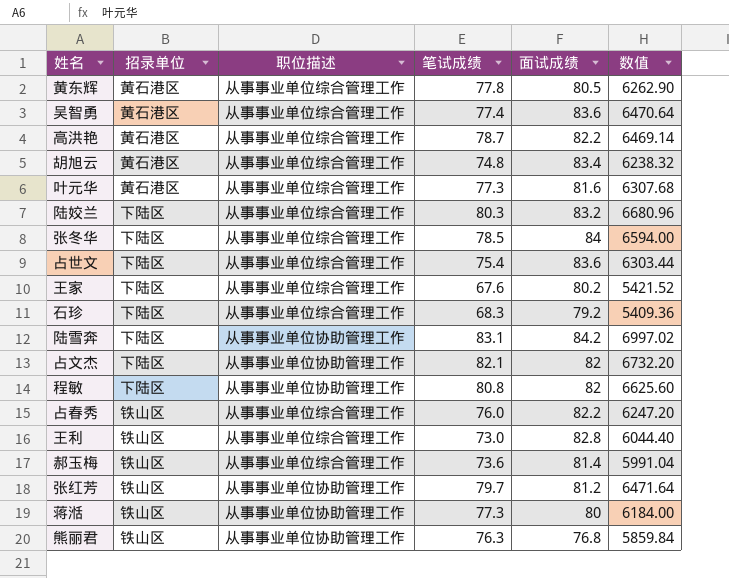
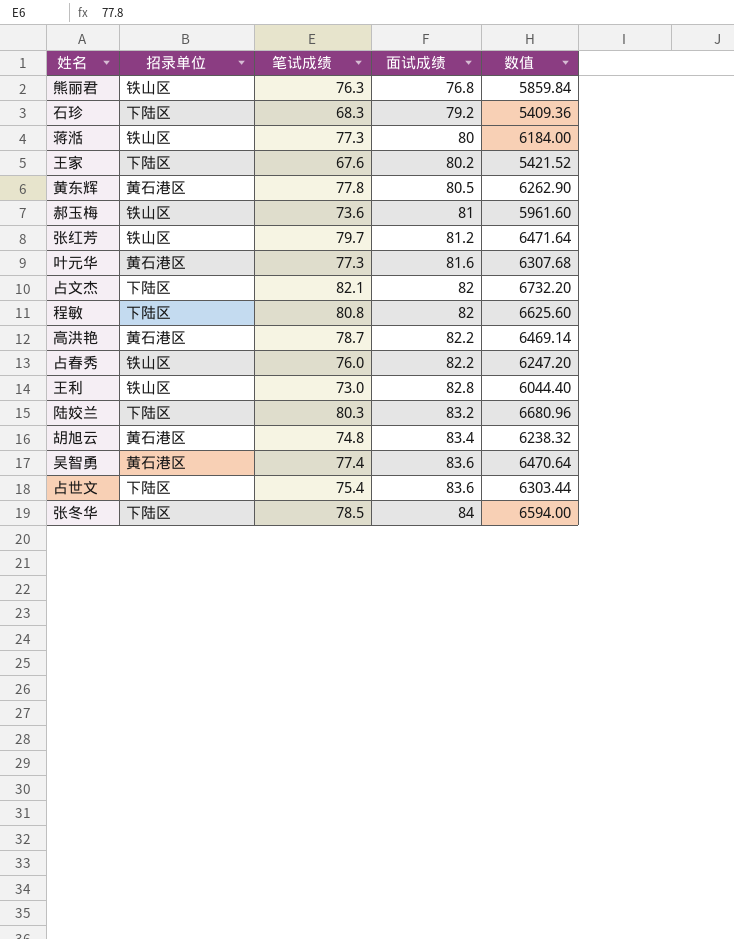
row order: none -> 面试成绩 ascending
column 职位描述 | position: 3 -> none
row 陆雪奔: 下陆区 | 从事事业单位协助管理工作 | 83.1 | 84.2 | 6997.02 -> none
郝玉梅 | 面试成绩: 81.4 -> 81
郝玉梅 | 数值: 5991.04 -> 5961.60

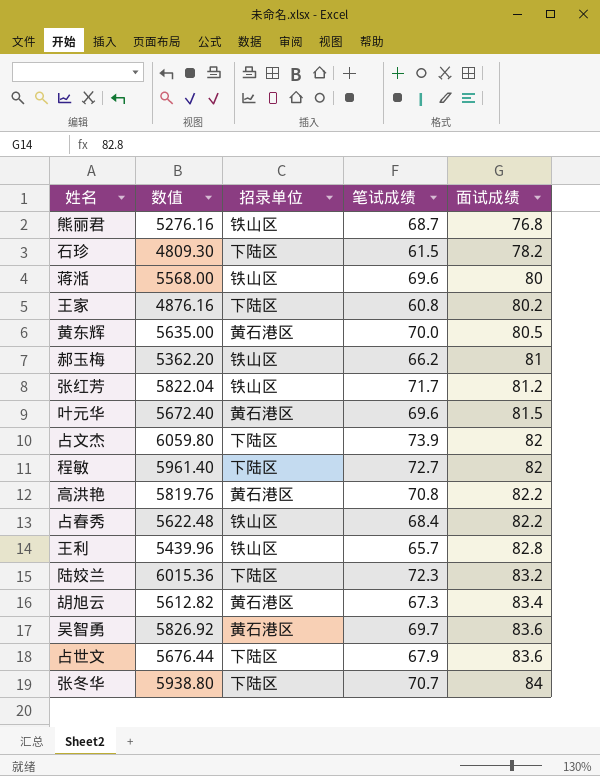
column 数值 | position: 5 -> 2
熊丽君 | 数值: 5859.84 -> 5276.16
熊丽君 | 笔试成绩: 76.3 -> 68.7
石珍 | 数值: 5409.36 -> 4809.30
石珍 | 笔试成绩: 68.3 -> 61.5
石珍 | 面试成绩: 79.2 -> 78.2
蒋湉 | 数值: 6184.00 -> 5568.00
蒋湉 | 笔试成绩: 77.3 -> 69.6
王家 | 数值: 5421.52 -> 4876.16
王家 | 笔试成绩: 67.6 -> 60.8
黄东辉 | 数值: 6262.90 -> 5635.00
黄东辉 | 笔试成绩: 77.8 -> 70.0
郝玉梅 | 数值: 5961.60 -> 5362.20
郝玉梅 | 笔试成绩: 73.6 -> 66.2
张红芳 | 数值: 6471.64 -> 5822.04
张红芳 | 笔试成绩: 79.7 -> 71.7
叶元华 | 数值: 6307.68 -> 5672.40
叶元华 | 笔试成绩: 77.3 -> 69.6
叶元华 | 面试成绩: 81.6 -> 81.5
占文杰 | 数值: 6732.20 -> 6059.80
占文杰 | 笔试成绩: 82.1 -> 73.9
程敏 | 数值: 6625.60 -> 5961.40
程敏 | 笔试成绩: 80.8 -> 72.7
高洪艳 | 数值: 6469.14 -> 5819.76
高洪艳 | 笔试成绩: 78.7 -> 70.8
占春秀 | 数值: 6247.20 -> 5622.48
占春秀 | 笔试成绩: 76.0 -> 68.4
王利 | 数值: 6044.40 -> 5439.96
王利 | 笔试成绩: 73.0 -> 65.7
陆姣兰 | 数值: 6680.96 -> 6015.36
陆姣兰 | 笔试成绩: 80.3 -> 72.3
胡旭云 | 数值: 6238.32 -> 5612.82
胡旭云 | 笔试成绩: 74.8 -> 67.3
吴智勇 | 数值: 6470.64 -> 5826.92
吴智勇 | 笔试成绩: 77.4 -> 69.7
占世文 | 数值: 6303.44 -> 5676.44
占世文 | 笔试成绩: 75.4 -> 67.9
张冬华 | 数值: 6594.00 -> 5938.80
张冬华 | 笔试成绩: 78.5 -> 70.7

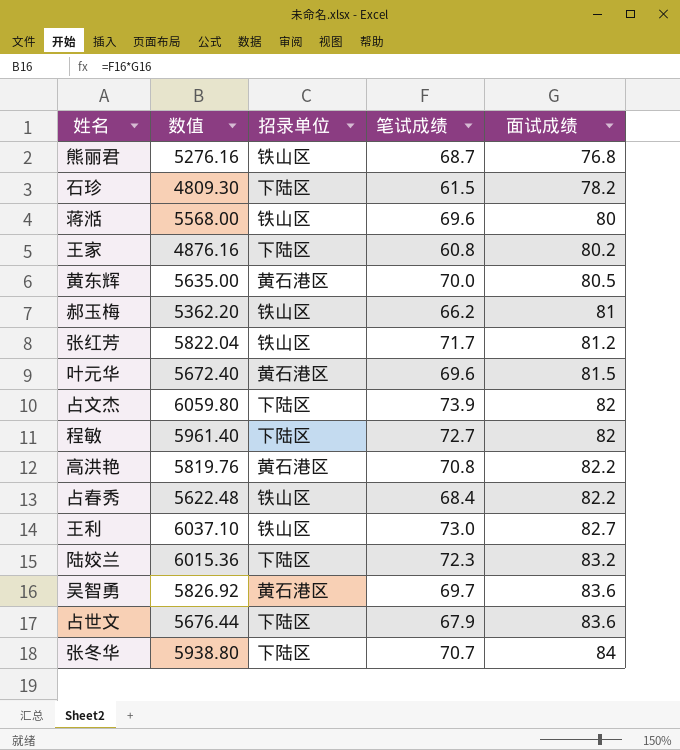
row 胡旭云: 5612.82 | 黄石港区 | 67.3 | 83.4 -> none
王利 | 数值: 5439.96 -> 6037.10
王利 | 笔试成绩: 65.7 -> 73.0
王利 | 面试成绩: 82.8 -> 82.7

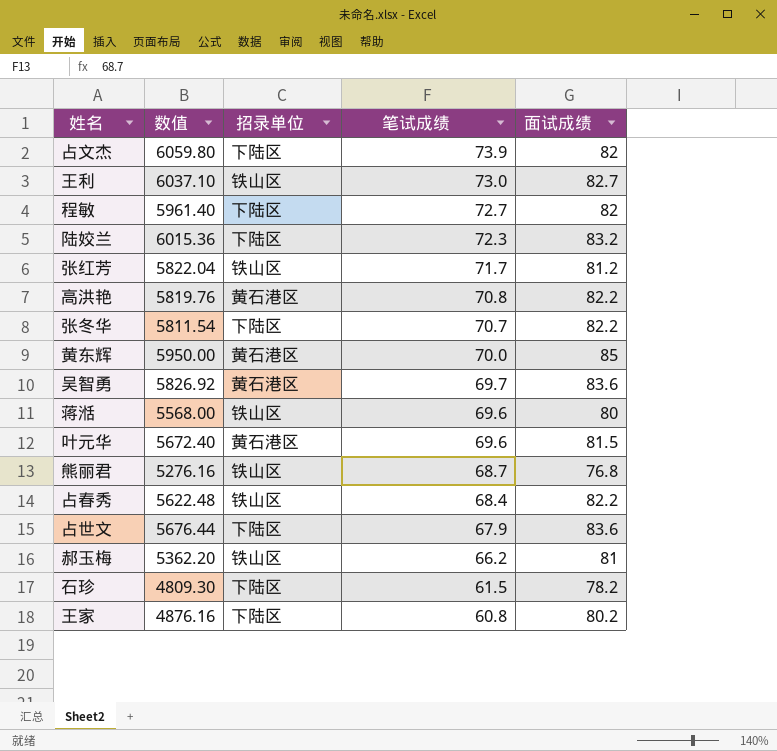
row order: 面试成绩 ascending -> 笔试成绩 descending
张冬华 | 数值: 5938.80 -> 5811.54
张冬华 | 面试成绩: 84 -> 82.2
黄东辉 | 数值: 5635.00 -> 5950.00
黄东辉 | 面试成绩: 80.5 -> 85

